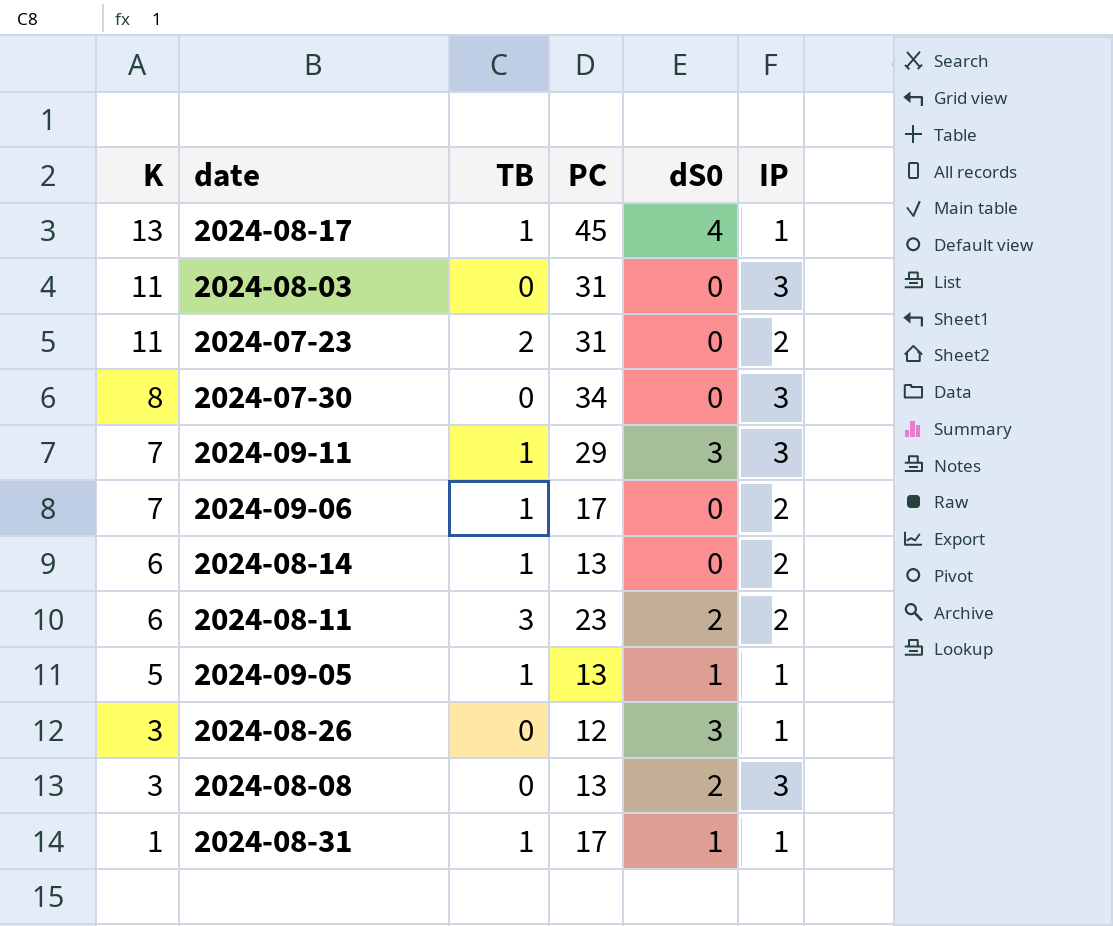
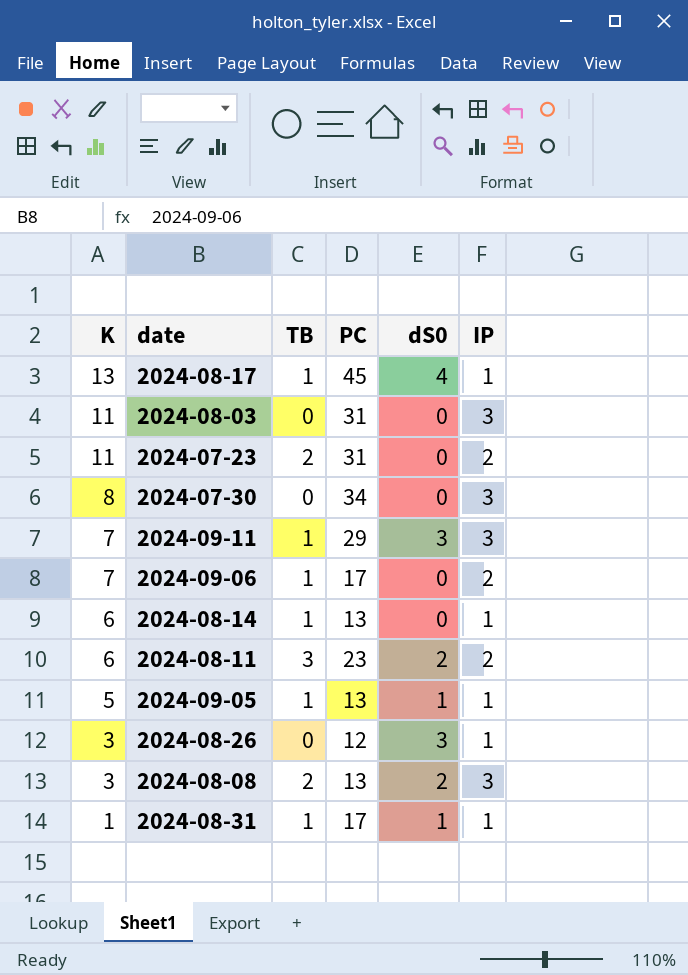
2024-08-14 | IP: 2 -> 1
2024-08-08 | TB: 0 -> 2

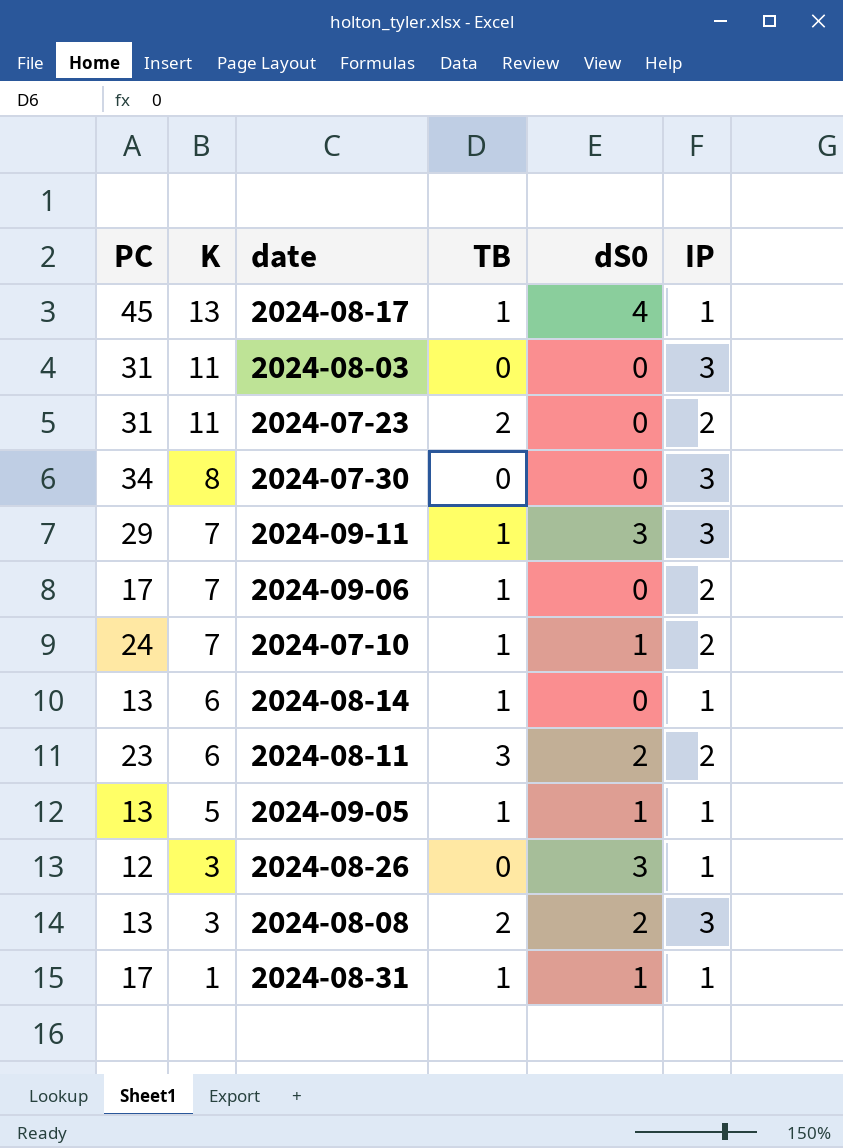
column PC | position: 4 -> 1
row 2024-07-10: none -> 24 | 7 | 1 | 1 | 2

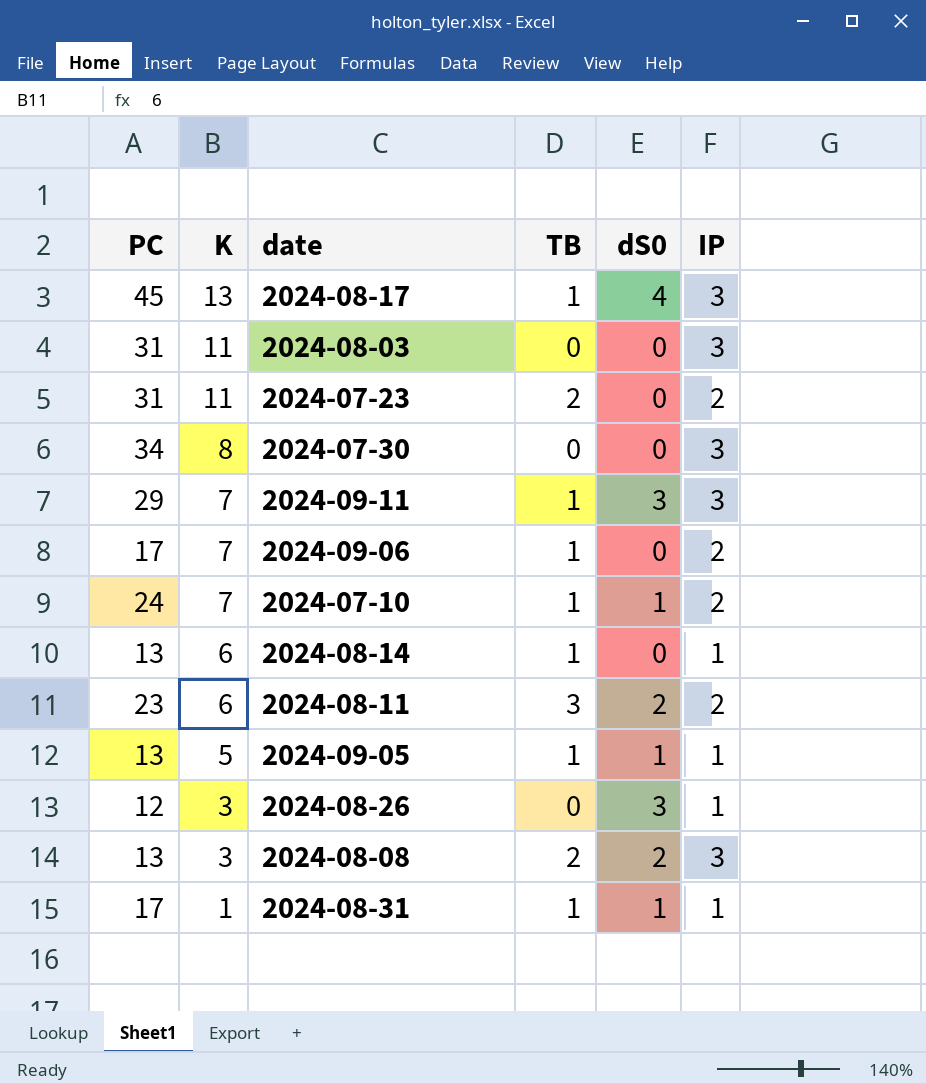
2024-08-17 | IP: 1 -> 3

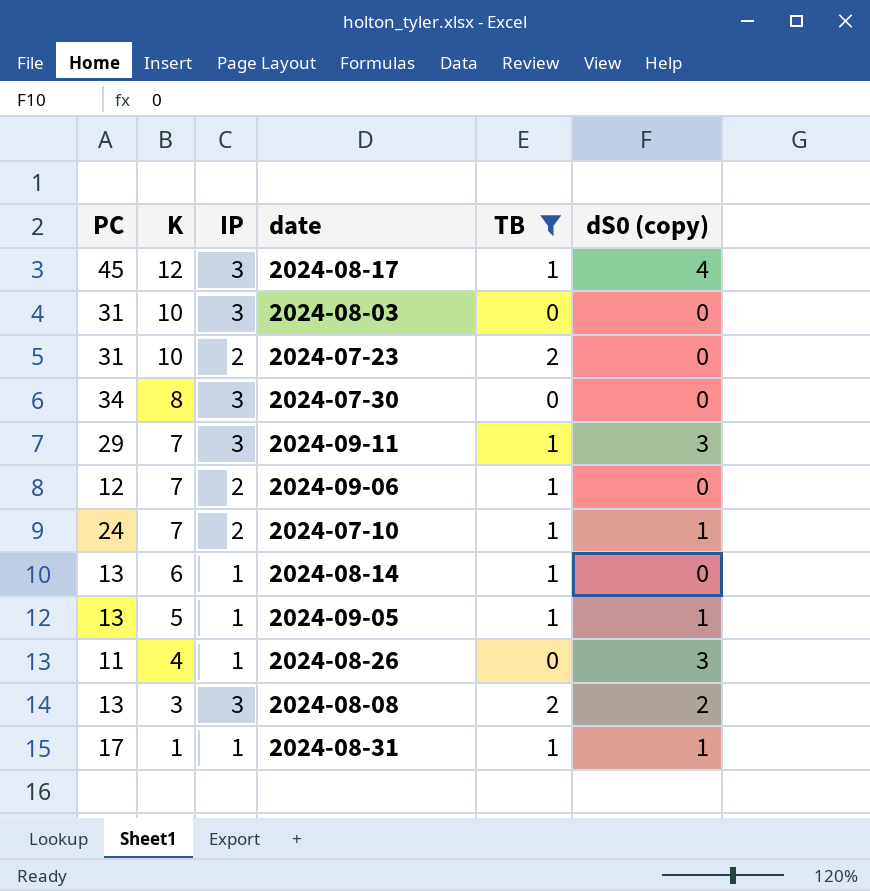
filter: none -> TB != 3
column IP | position: 6 -> 3
column name: dS0 -> dS0 (copy)
2024-08-17 | K: 13 -> 12
2024-08-03 | K: 11 -> 10
2024-07-23 | K: 11 -> 10
2024-09-06 | PC: 17 -> 12
2024-08-26 | PC: 12 -> 11
2024-08-26 | K: 3 -> 4

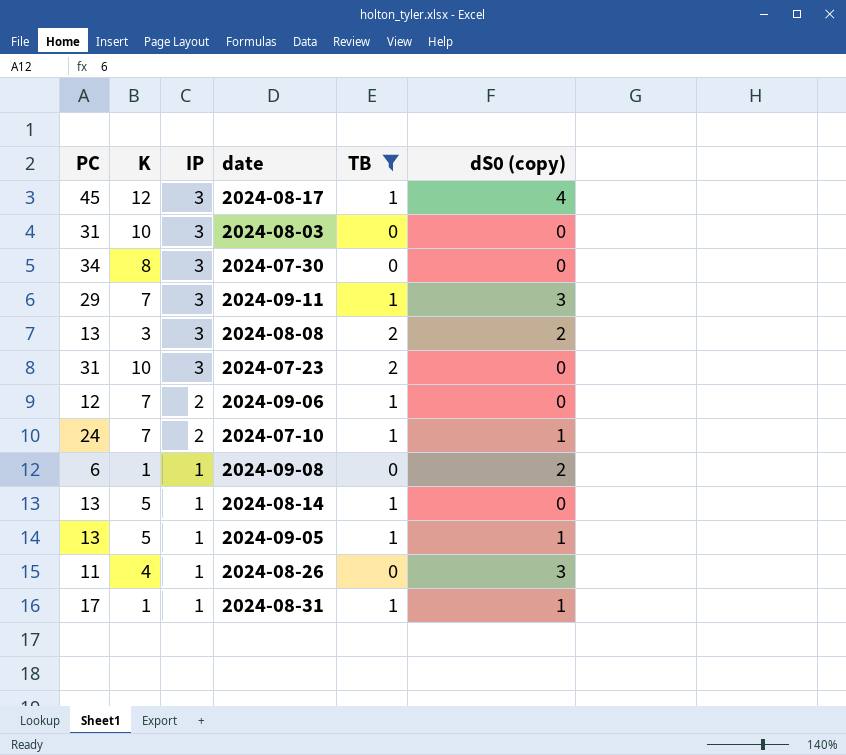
row order: K descending -> IP descending
2024-07-23 | IP: 2 -> 3
row 2024-09-08: none -> 6 | 1 | 1 | 0 | 2
2024-08-14 | K: 6 -> 5

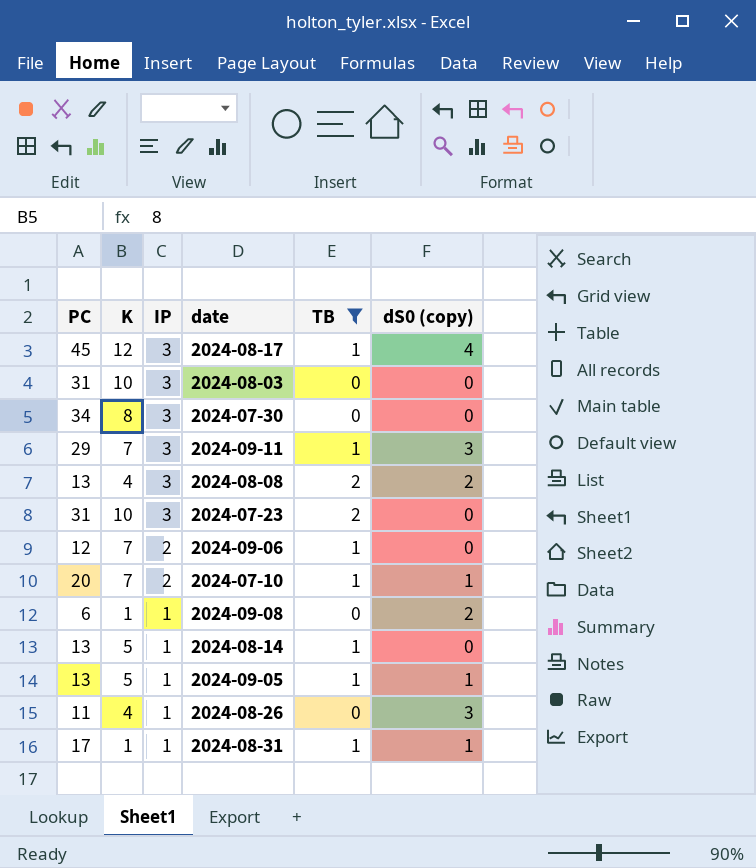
2024-08-08 | K: 3 -> 4
2024-07-10 | PC: 24 -> 20

